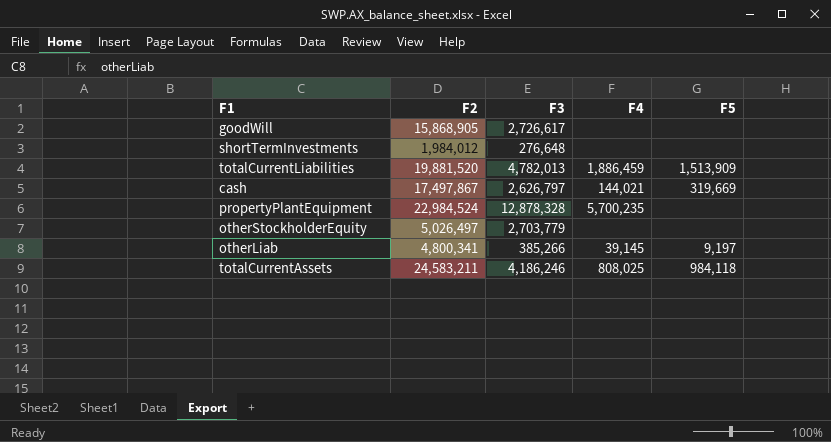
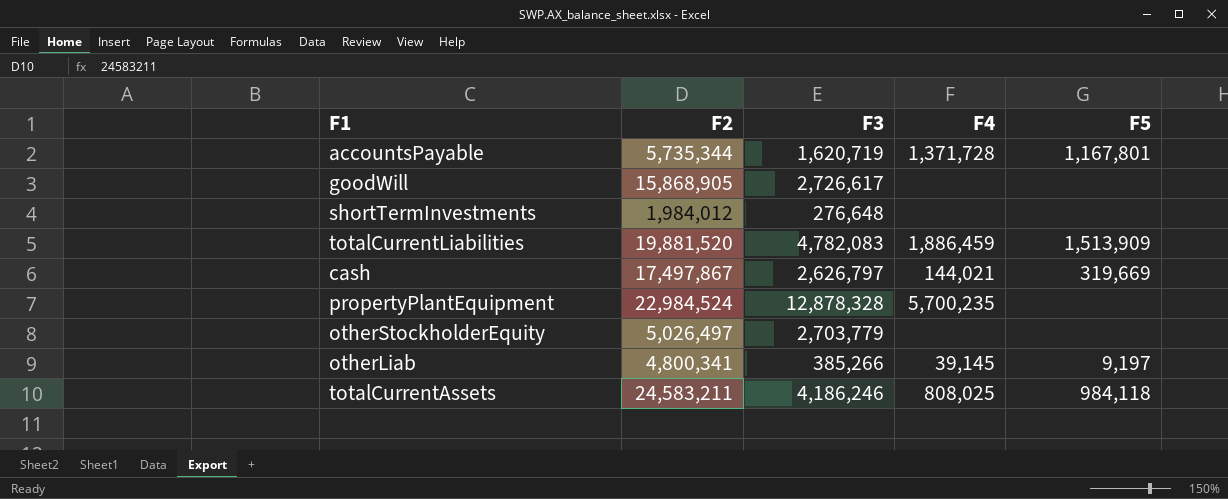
row accountsPayable: none -> 5,735,344 | 1,620,719 | 1,371,728 | 1,167,801
totalCurrentLiabilities | F3: 4,782,013 -> 4,782,083

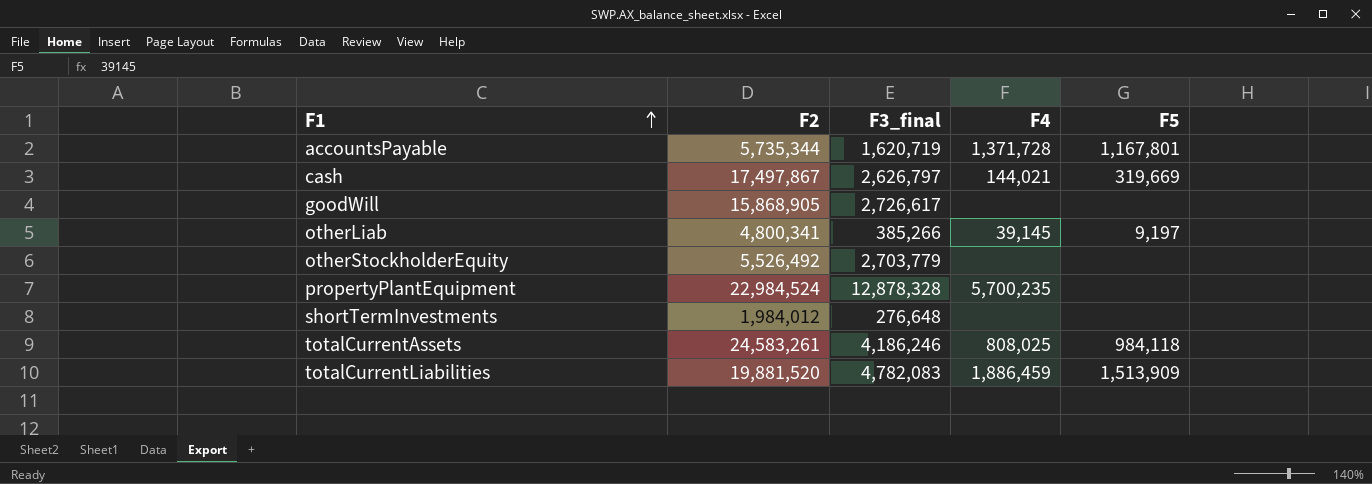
row order: none -> F1 ascending
column name: F3 -> F3_final
otherStockholderEquity | F2: 5,026,497 -> 5,526,492
totalCurrentAssets | F2: 24,583,211 -> 24,583,261

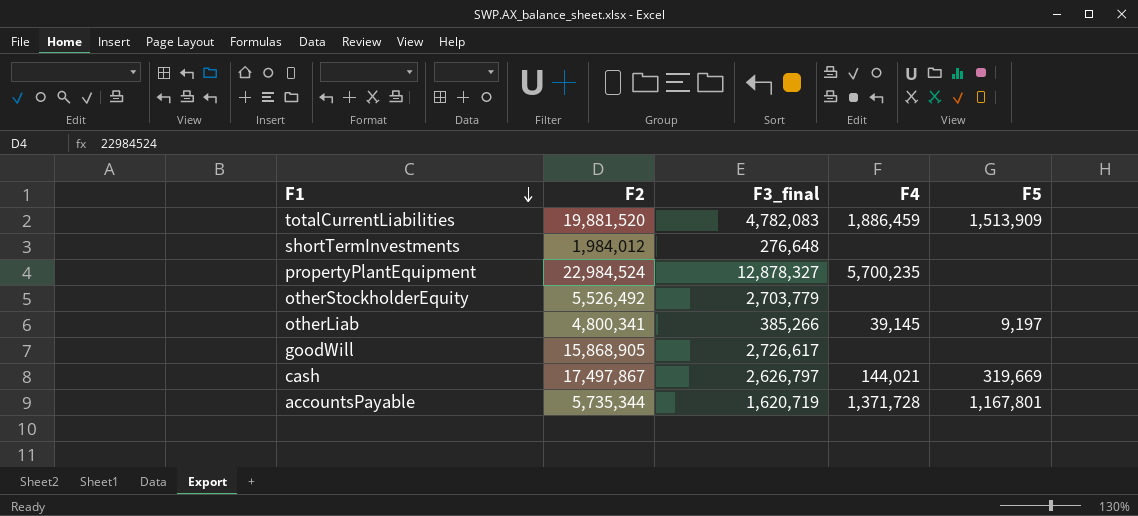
row order: F1 ascending -> F1 descending
row totalCurrentAssets: 24,583,261 | 4,186,246 | 808,025 | 984,118 -> none
propertyPlantEquipment | F3_final: 12,878,328 -> 12,878,327

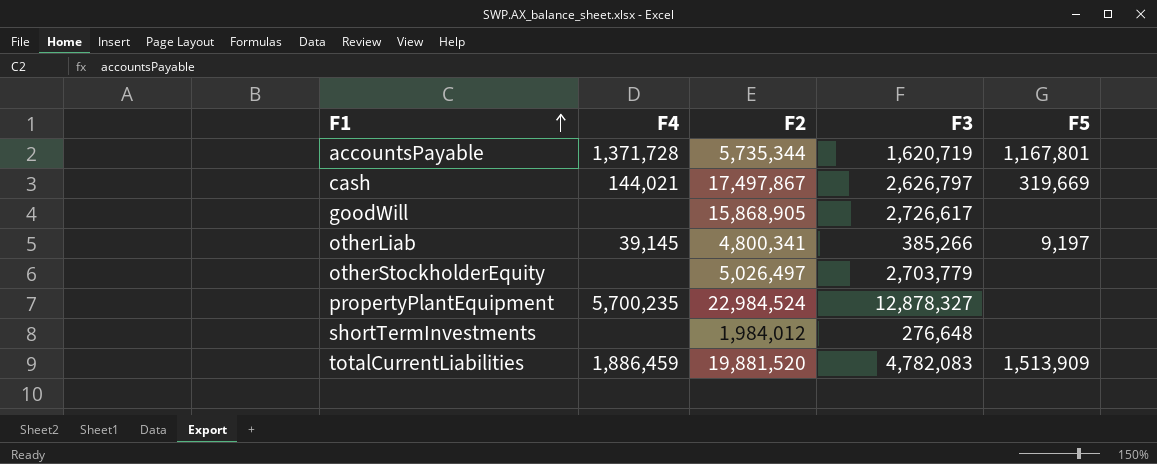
row order: F1 descending -> F1 ascending
column F4 | position: 4 -> 2
column name: F3_final -> F3
otherStockholderEquity | F2: 5,526,492 -> 5,026,497

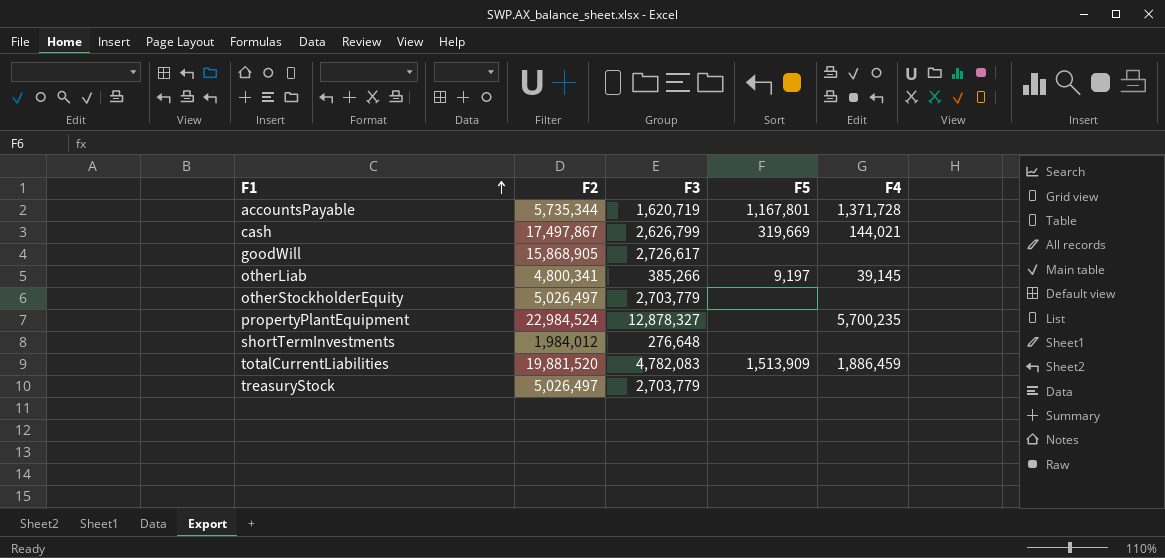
column F4 | position: 2 -> 5
cash | F3: 2,626,797 -> 2,626,799
row treasuryStock: none -> 5,026,497 | 2,703,779 | none | none

